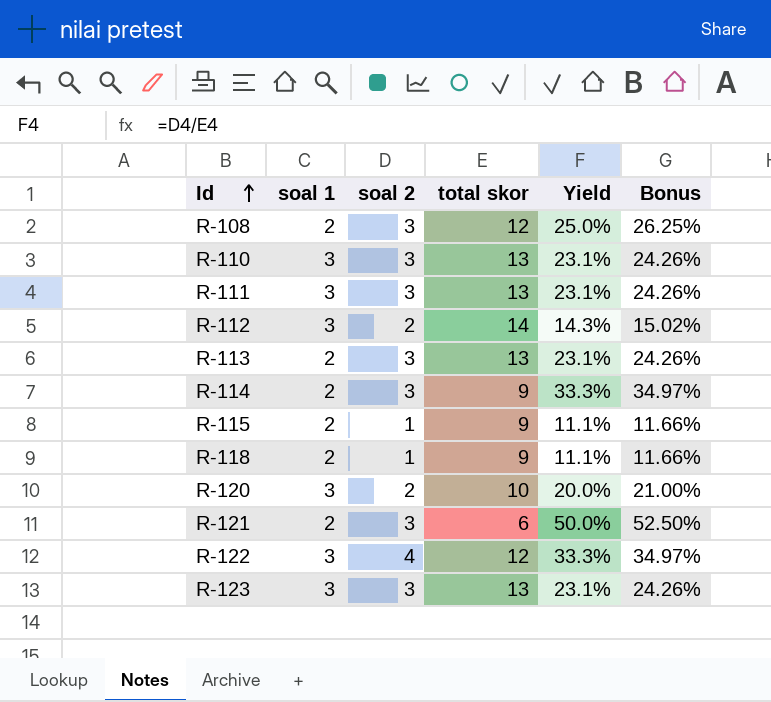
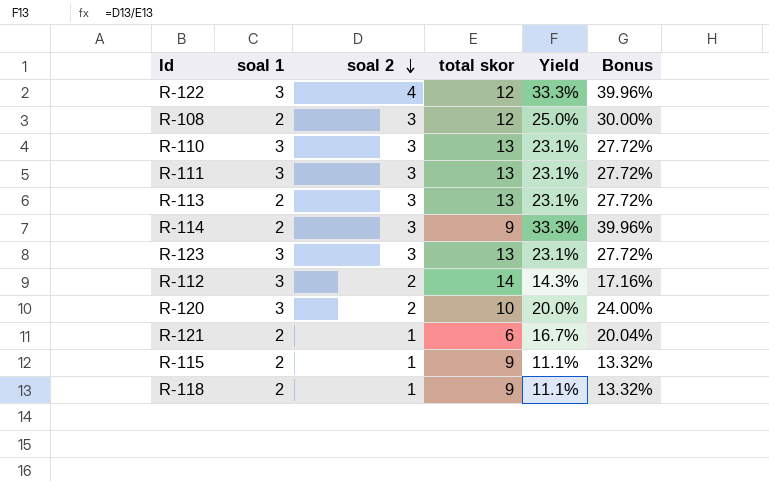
row order: Id ascending -> soal 2 descending
column Bonus | formula: [Yield] * 1.05 -> [Yield] * 1.2
R-121 | soal 2: 3 -> 1
R-121 | Yield: 50.0% -> 16.7%

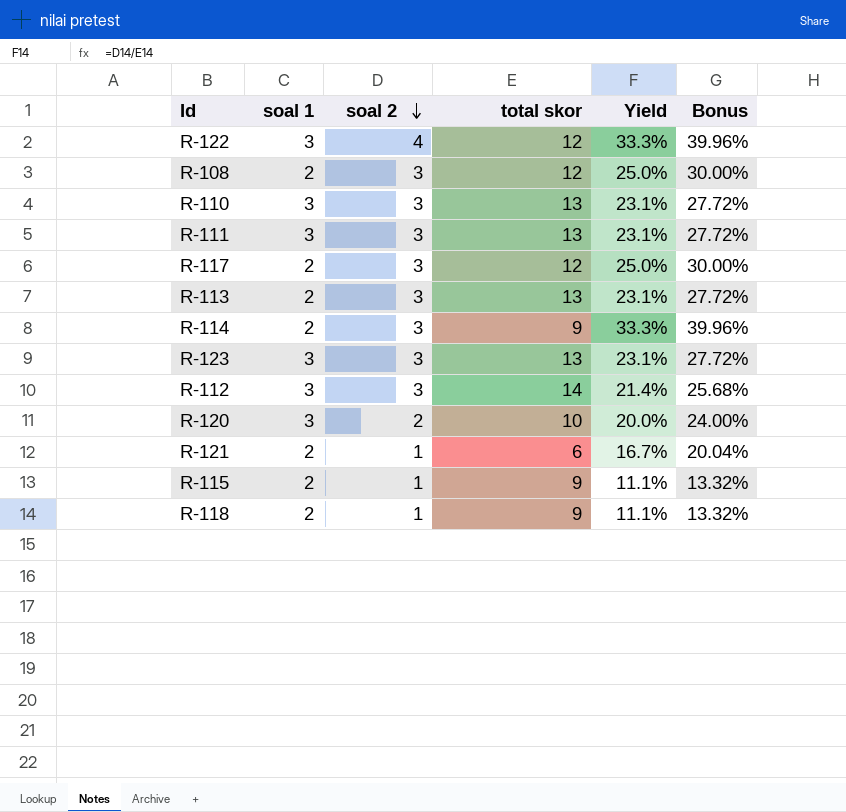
row R-117: none -> 2 | 3 | 12 | 25.0% | 30.00%
R-112 | soal 2: 2 -> 3
R-112 | Yield: 14.3% -> 21.4%
R-112 | Bonus: 17.16% -> 25.68%

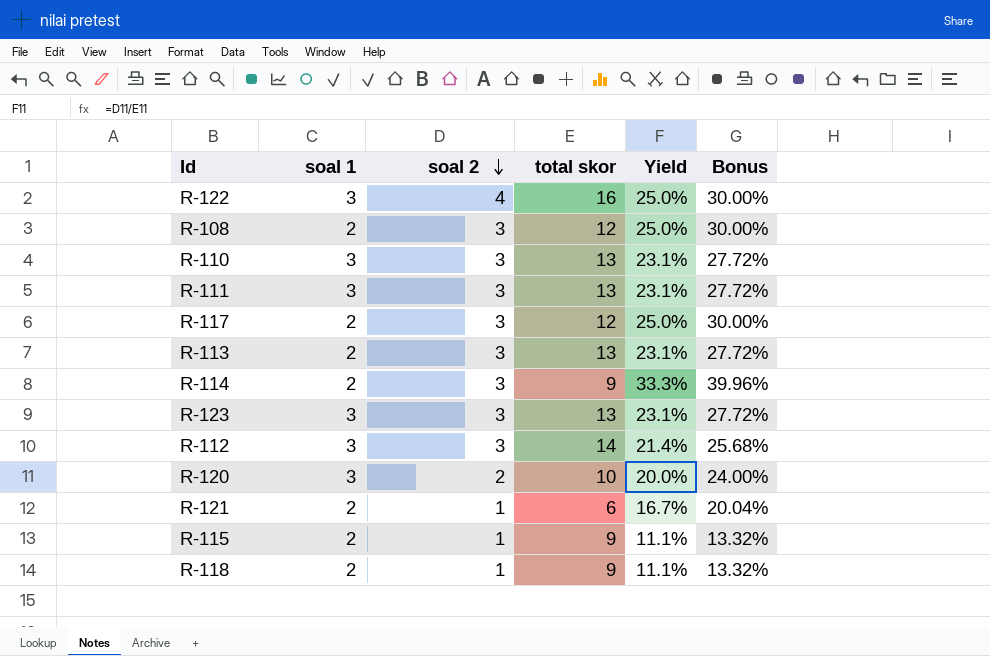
R-122 | total skor: 12 -> 16
R-122 | Yield: 33.3% -> 25.0%
R-122 | Bonus: 39.96% -> 30.00%

